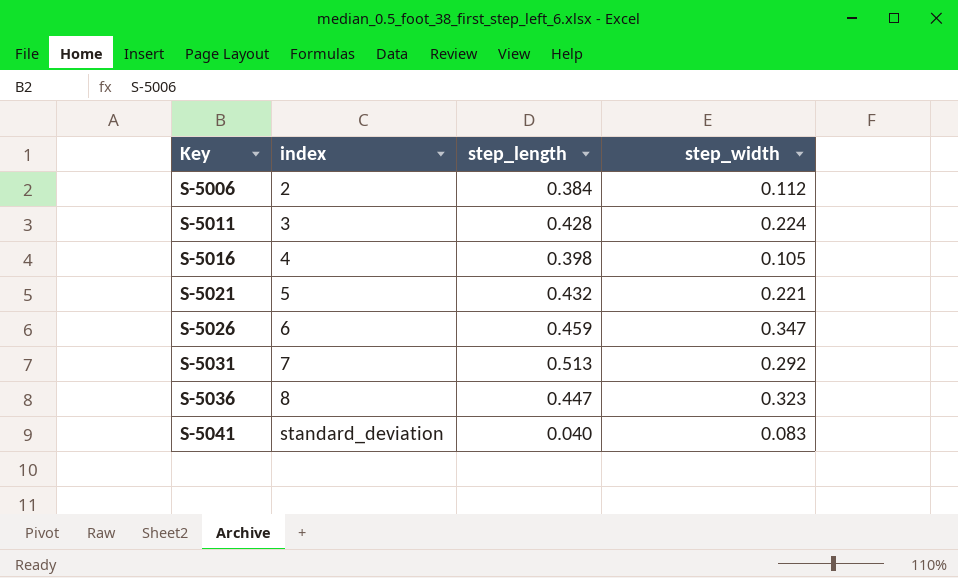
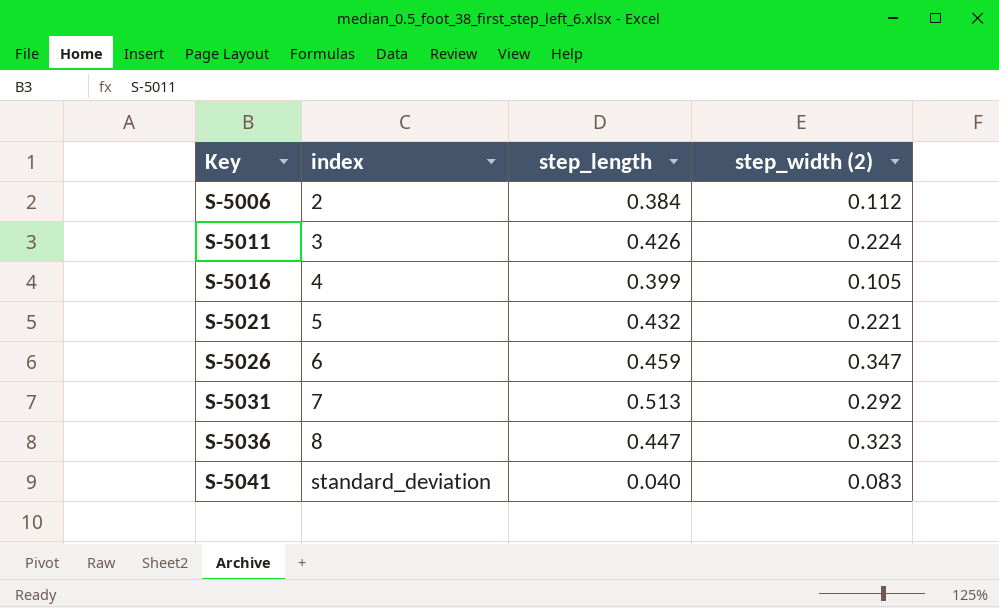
column name: step_width -> step_width (2)
S-5011 | step_length: 0.428 -> 0.426
S-5016 | step_length: 0.398 -> 0.399

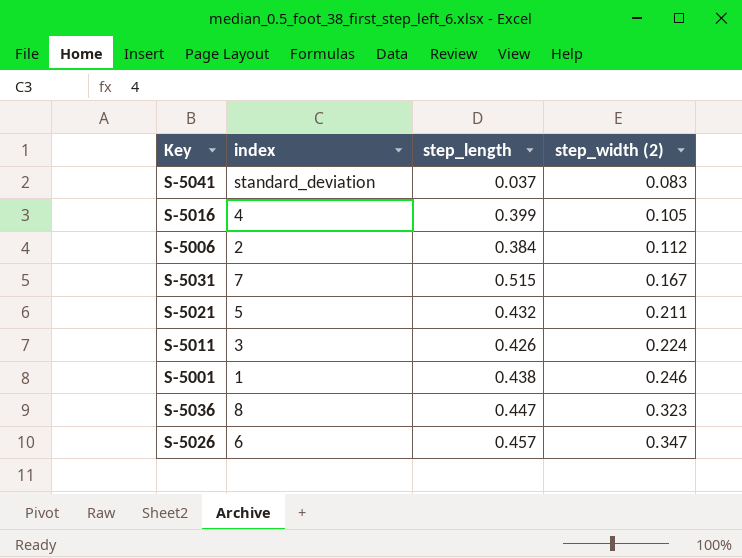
row order: Key ascending -> step_width (2) ascending
S-5041 | step_length: 0.040 -> 0.037
S-5031 | step_length: 0.513 -> 0.515
S-5031 | step_width (2): 0.292 -> 0.167
S-5021 | step_width (2): 0.221 -> 0.211
row S-5001: none -> 1 | 0.438 | 0.246
S-5026 | step_length: 0.459 -> 0.457

